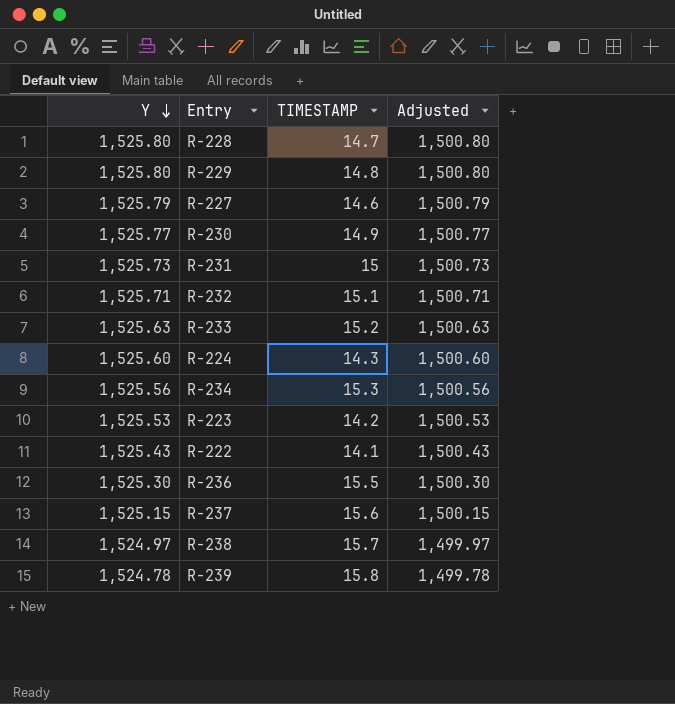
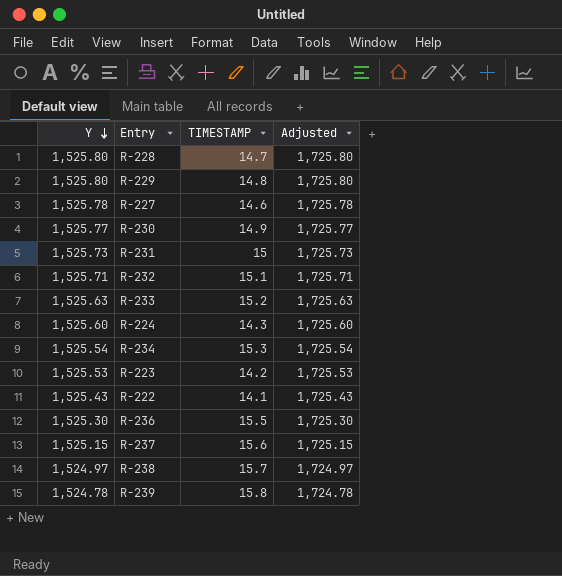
column Adjusted | formula: [Y] - 25 -> [Y] + 200
R-227 | Y: 1,525.79 -> 1,525.78
R-234 | Y: 1,525.56 -> 1,525.54

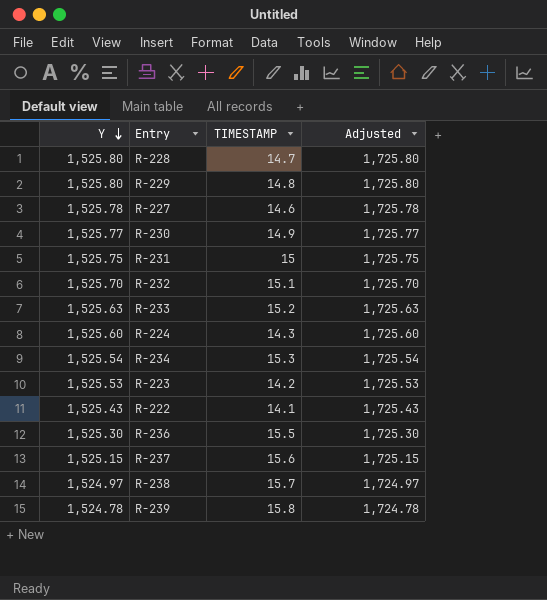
R-231 | Y: 1,525.73 -> 1,525.75
R-231 | Adjusted: 1,725.73 -> 1,725.75
R-232 | Y: 1,525.71 -> 1,525.70
R-232 | Adjusted: 1,725.71 -> 1,725.70

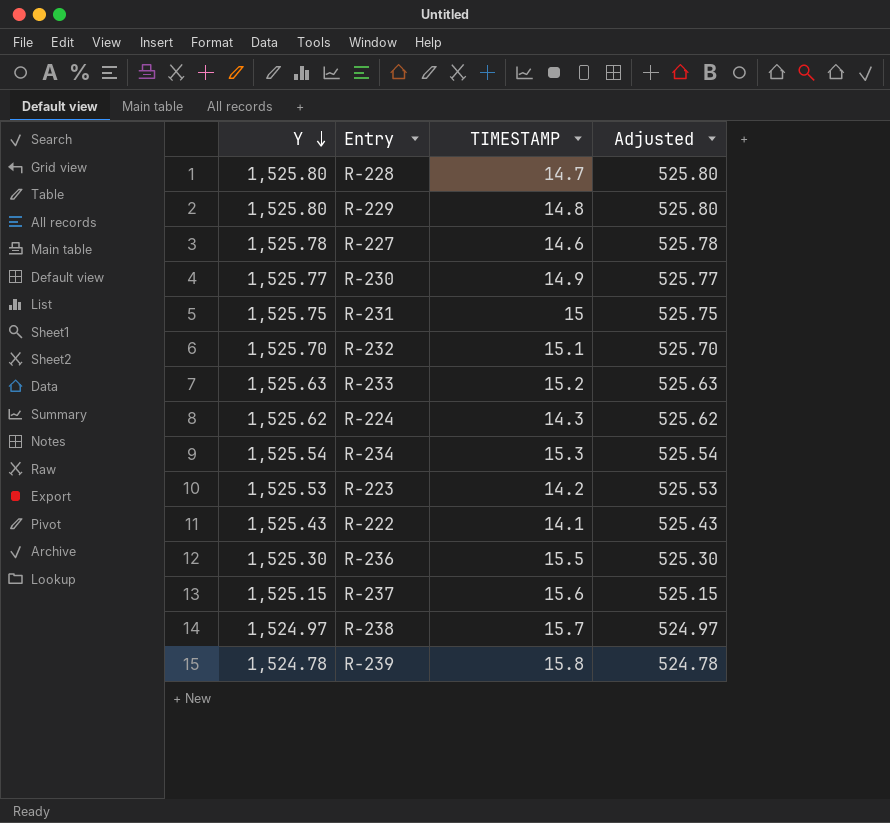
column Adjusted | formula: [Y] + 200 -> [Y] - 1000
R-224 | Y: 1,525.60 -> 1,525.62

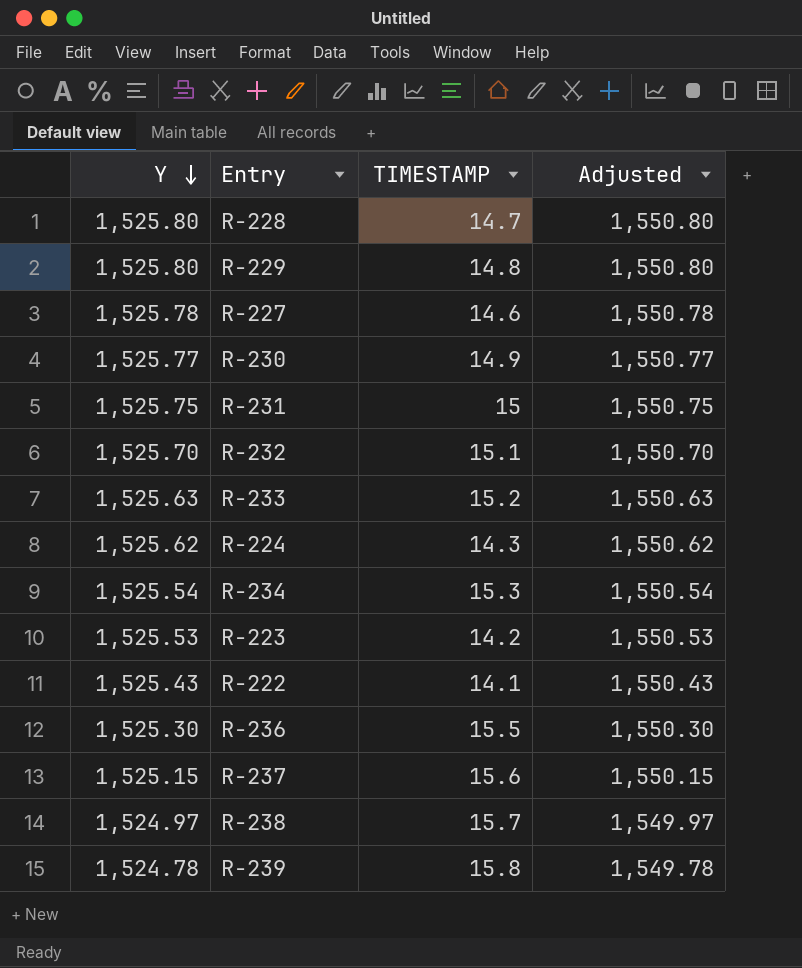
column Adjusted | formula: [Y] - 1000 -> [Y] + 25

